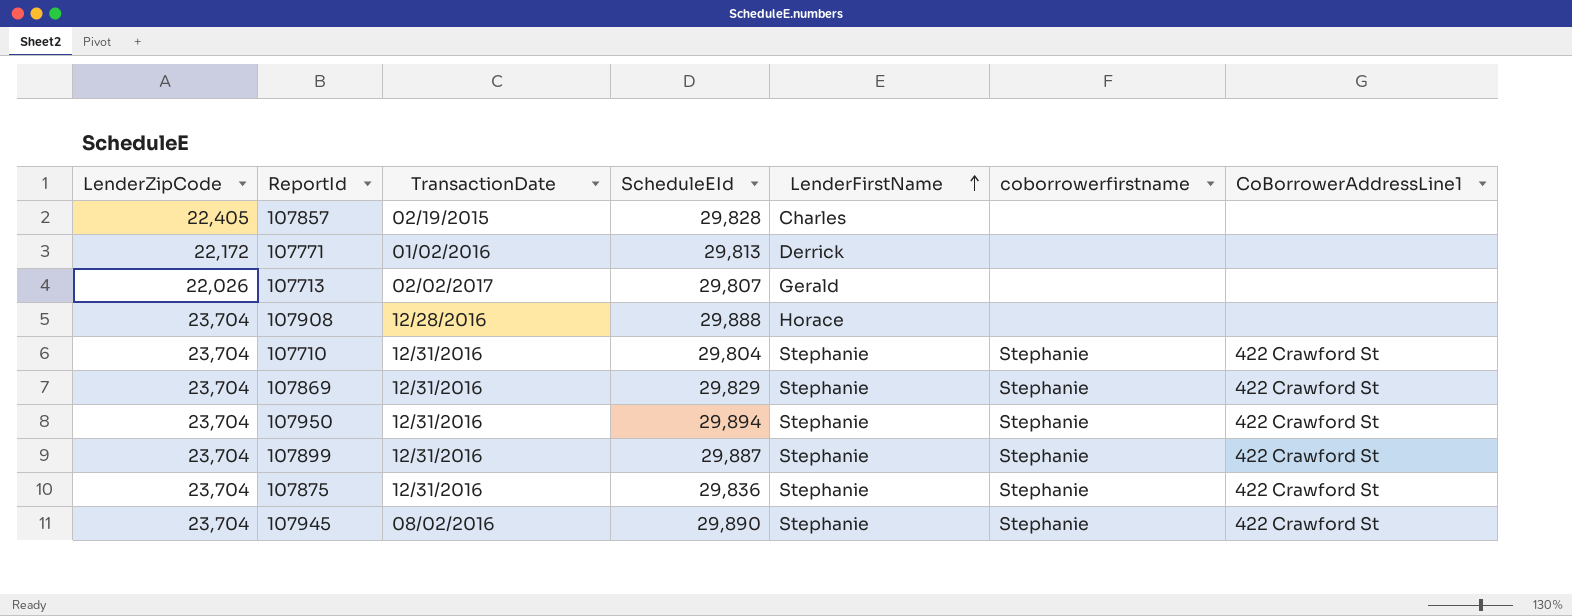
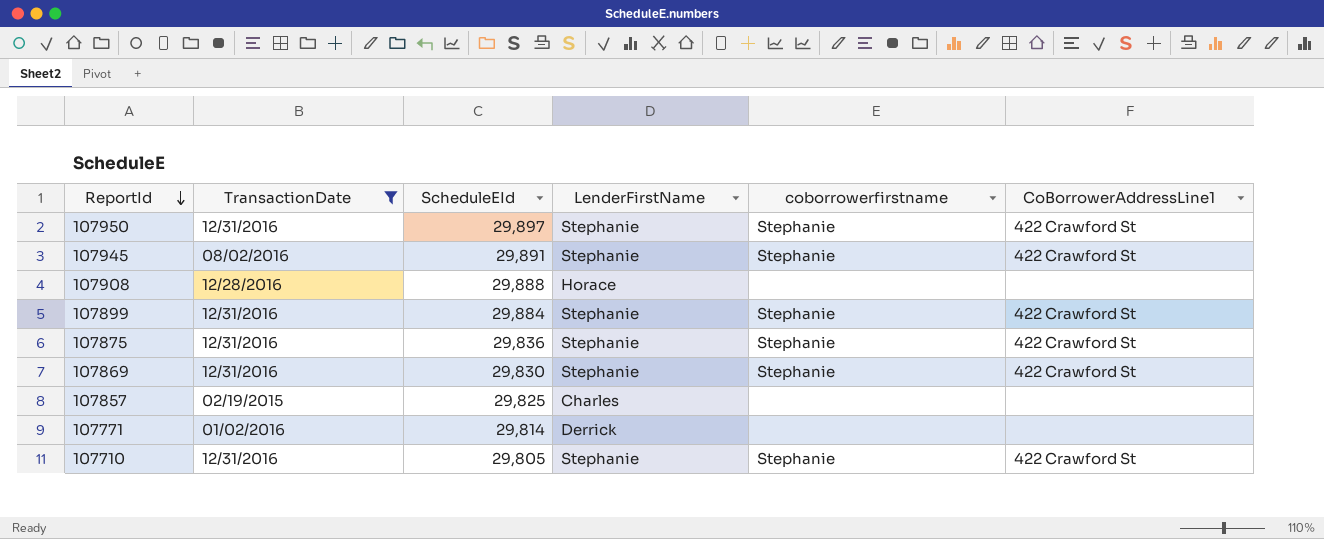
filter: none -> TransactionDate != 02/02/2017
row order: LenderFirstName ascending -> ReportId descending
column LenderZipCode | position: 1 -> none
107950 | ScheduleEId: 29,894 -> 29,897
107945 | ScheduleEId: 29,890 -> 29,891
107899 | ScheduleEId: 29,887 -> 29,884
107869 | ScheduleEId: 29,829 -> 29,830
107857 | ScheduleEId: 29,828 -> 29,825
107771 | ScheduleEId: 29,813 -> 29,814
107710 | ScheduleEId: 29,804 -> 29,805

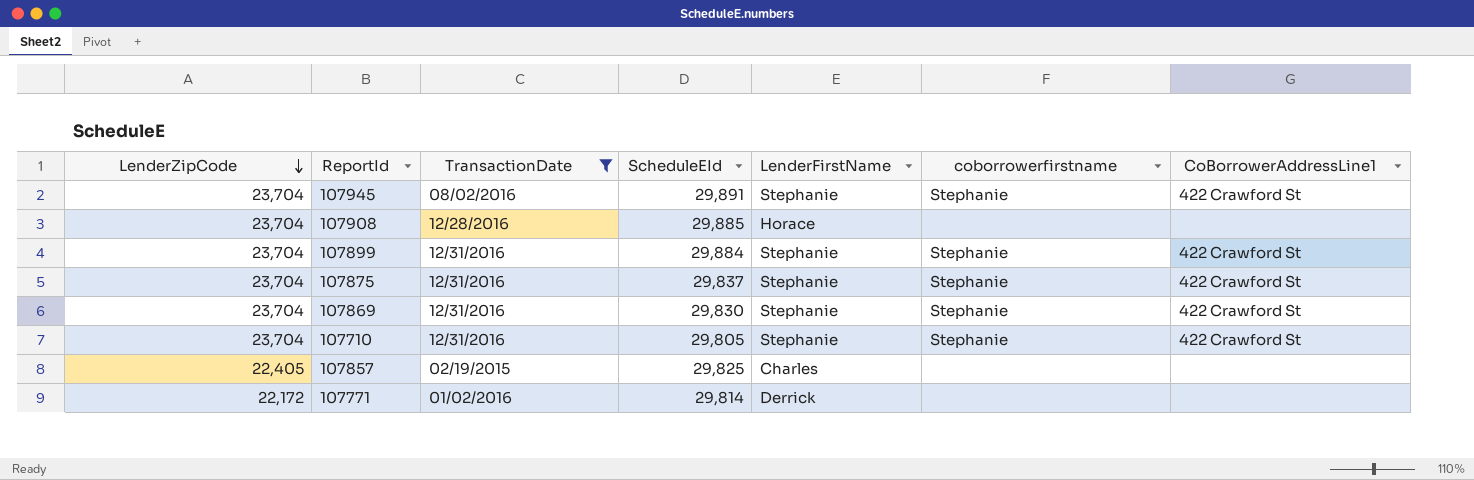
row order: ReportId descending -> LenderZipCode descending
column LenderZipCode | position: none -> 1
row 107950: 12/31/2016 | 29,897 | Stephanie | Stephanie | 422 Crawford St -> none
107908 | ScheduleEId: 29,888 -> 29,885
107875 | ScheduleEId: 29,836 -> 29,837

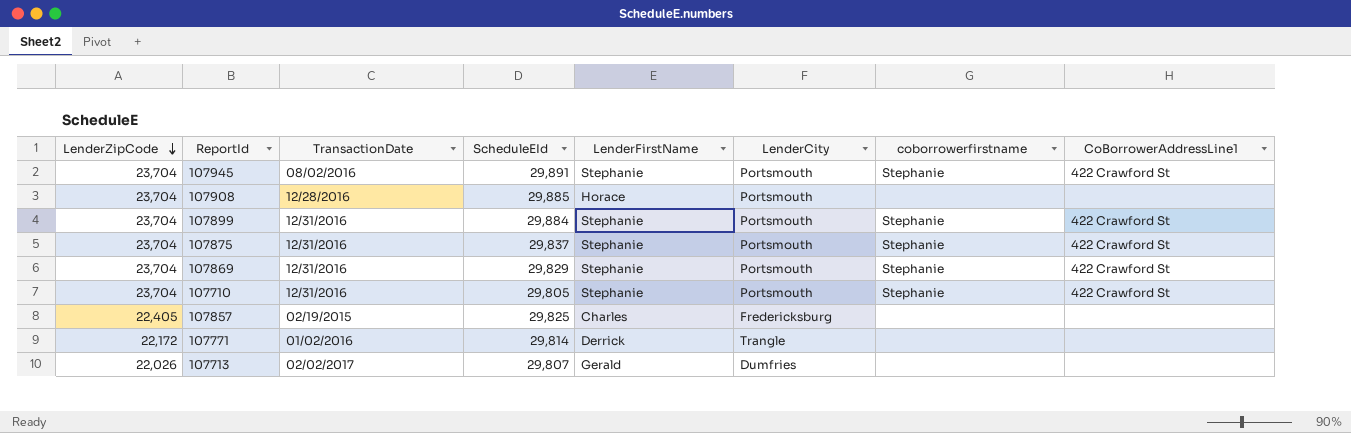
filter: TransactionDate != 02/02/2017 -> none
column LenderCity | position: none -> 6
107869 | ScheduleEId: 29,830 -> 29,829

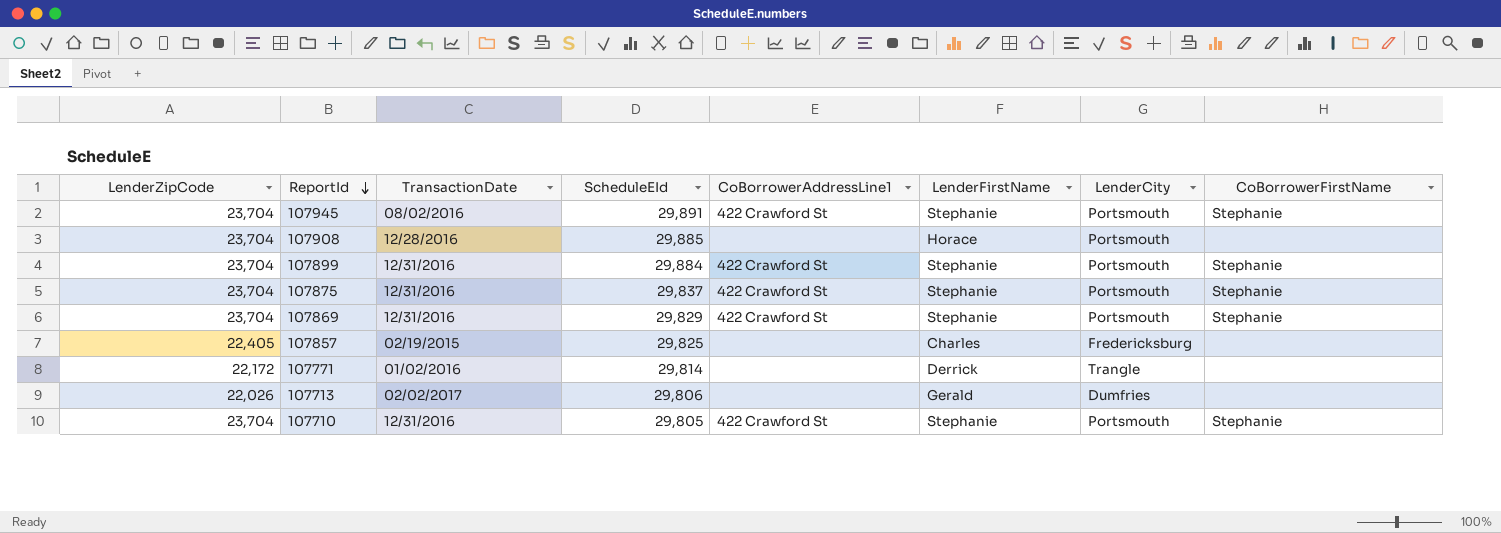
row order: LenderZipCode descending -> ReportId descending
column CoBorrowerAddressLine1 | position: 8 -> 5
column name: coborrowerfirstname -> CoBorrowerFirstName
107713 | ScheduleEId: 29,807 -> 29,806

